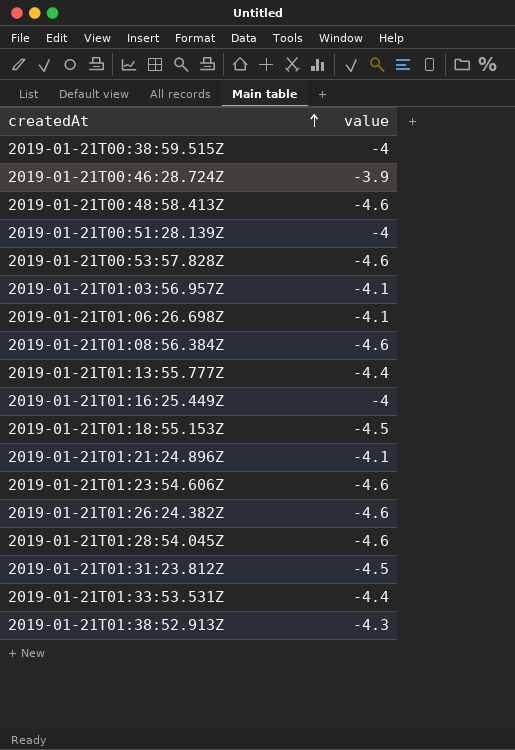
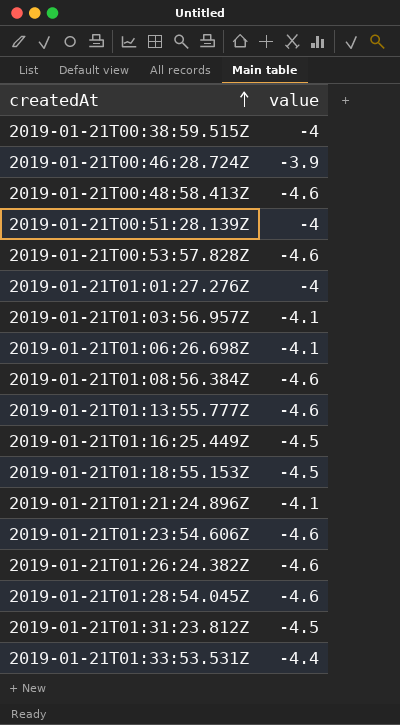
row 2019-01-21T01:38:52.913Z: -4.3 -> none
row 2019-01-21T01:01:27.276Z: none -> -4
2019-01-21T01:13:55.777Z | value: -4.4 -> -4.6
2019-01-21T01:16:25.449Z | value: -4 -> -4.5

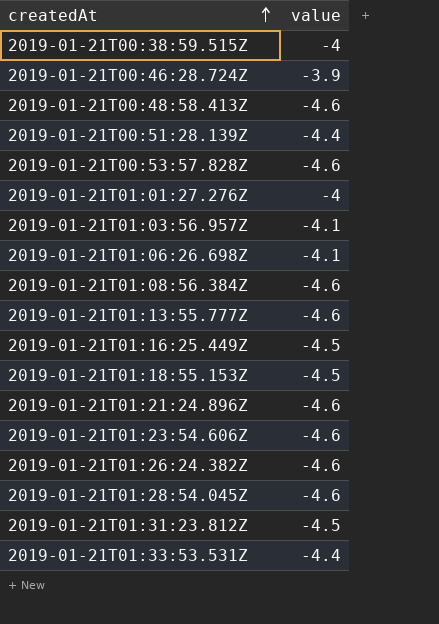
2019-01-21T00:51:28.139Z | value: -4 -> -4.4
2019-01-21T01:21:24.896Z | value: -4.1 -> -4.6

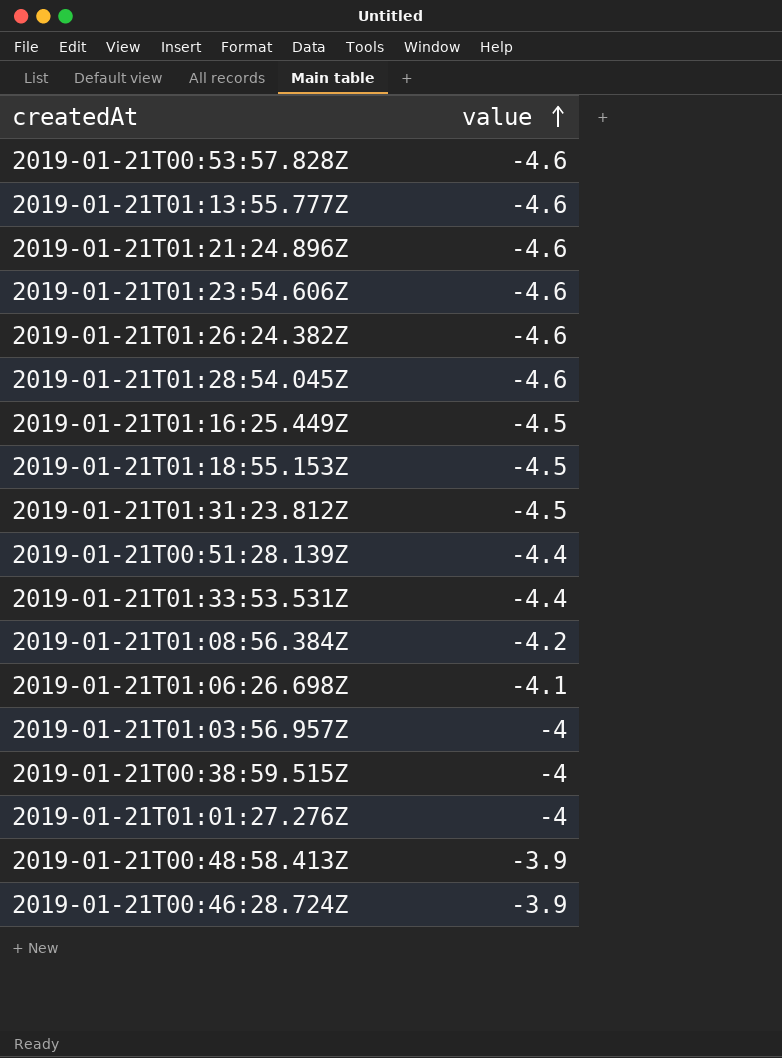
row order: createdAt ascending -> value ascending
2019-01-21T01:08:56.384Z | value: -4.6 -> -4.2
2019-01-21T01:03:56.957Z | value: -4.1 -> -4
2019-01-21T00:48:58.413Z | value: -4.6 -> -3.9

